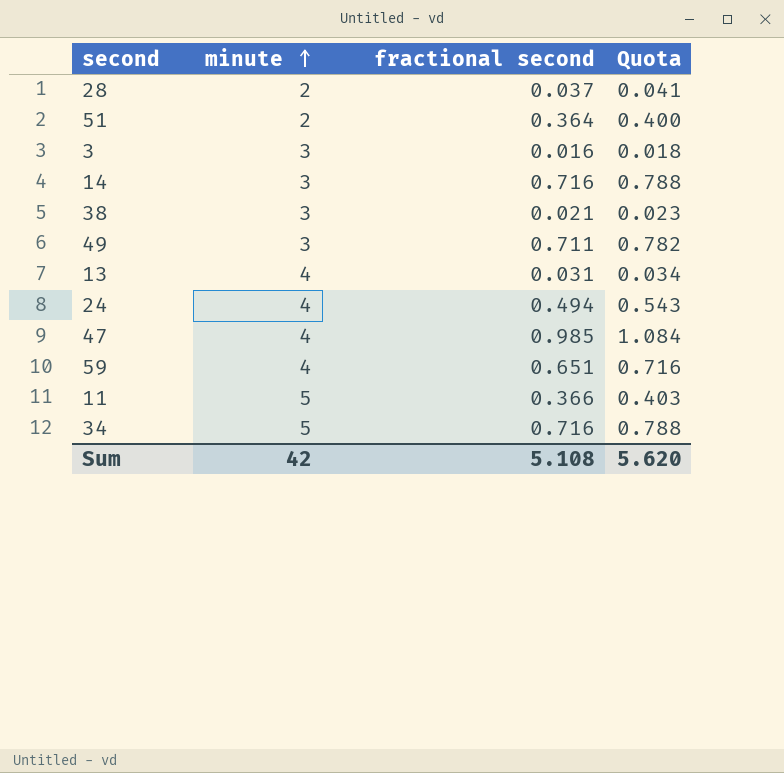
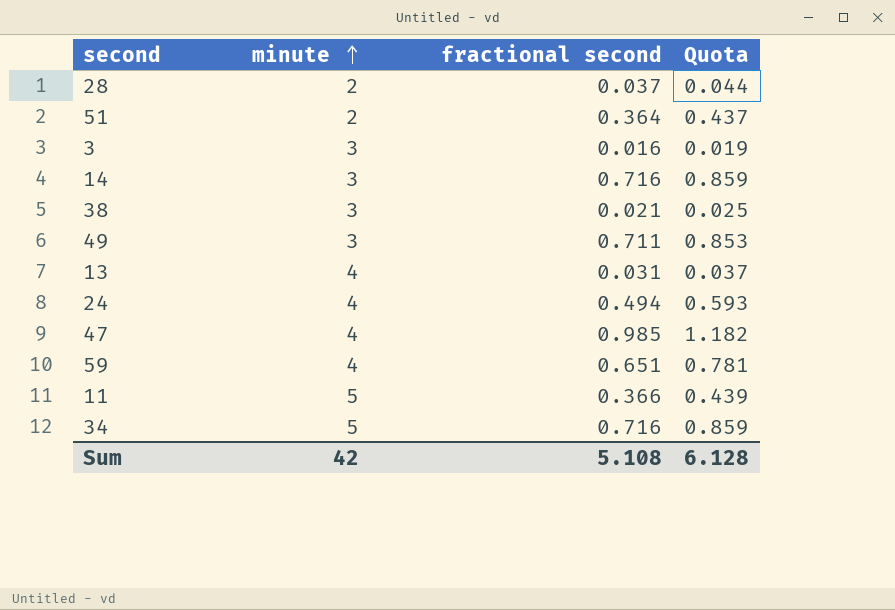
column Quota | formula: [fractional second] * 1.1 -> [fractional second] * 1.2
Sum | Quota: 5.620 -> 6.128

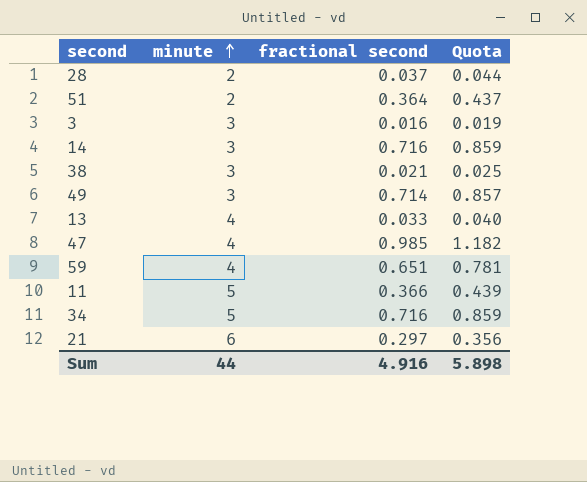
row 24: 4 | 0.494 | 0.593 -> none
49 | fractional second: 0.711 -> 0.714
49 | Quota: 0.853 -> 0.857
13 | fractional second: 0.031 -> 0.033
13 | Quota: 0.037 -> 0.040
row 21: none -> 6 | 0.297 | 0.356
Sum | minute: 42 -> 44
Sum | fractional second: 5.108 -> 4.916
Sum | Quota: 6.128 -> 5.898

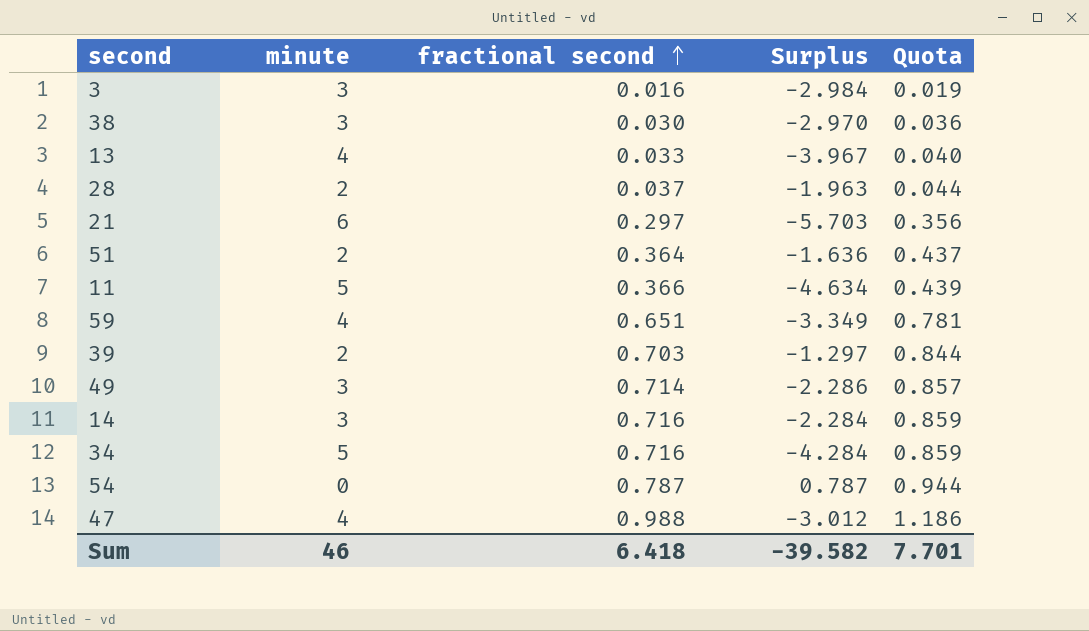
row order: minute ascending -> fractional second ascending
column Surplus | formula: none -> [fractional second] - [minute]
38 | fractional second: 0.021 -> 0.030
38 | Quota: 0.025 -> 0.036
row 39: none -> 2 | 0.703 | -1.297 | 0.844
row 54: none -> 0 | 0.787 | 0.787 | 0.944
47 | fractional second: 0.985 -> 0.988
47 | Quota: 1.182 -> 1.186
Sum | minute: 44 -> 46
Sum | fractional second: 4.916 -> 6.418
Sum | Quota: 5.898 -> 7.701

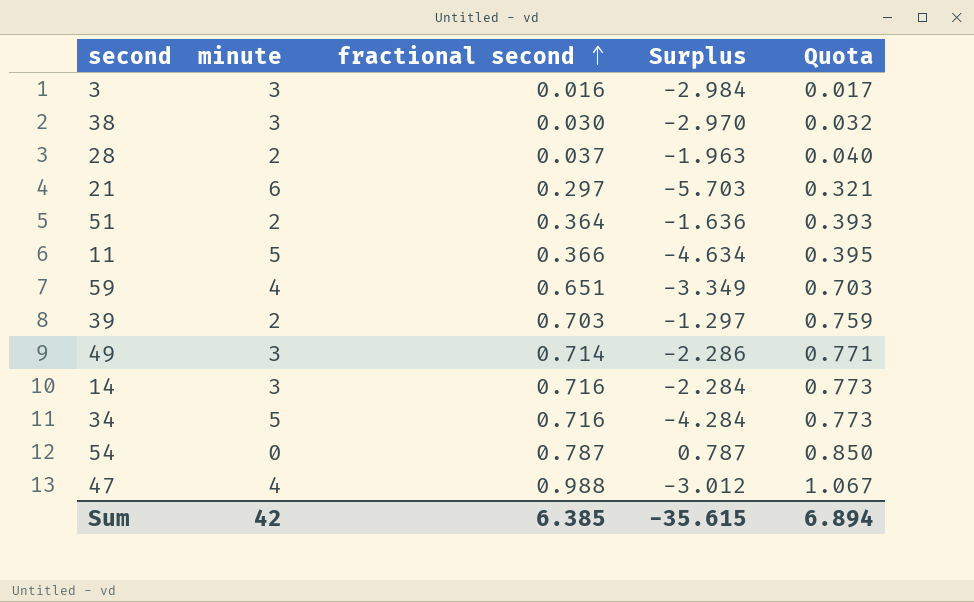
column Quota | formula: [fractional second] * 1.2 -> [fractional second] * 1.08
row 13: 4 | 0.033 | -3.967 | 0.040 -> none
Sum | minute: 46 -> 42
Sum | fractional second: 6.418 -> 6.385
Sum | Surplus: -39.582 -> -35.615
Sum | Quota: 7.701 -> 6.894

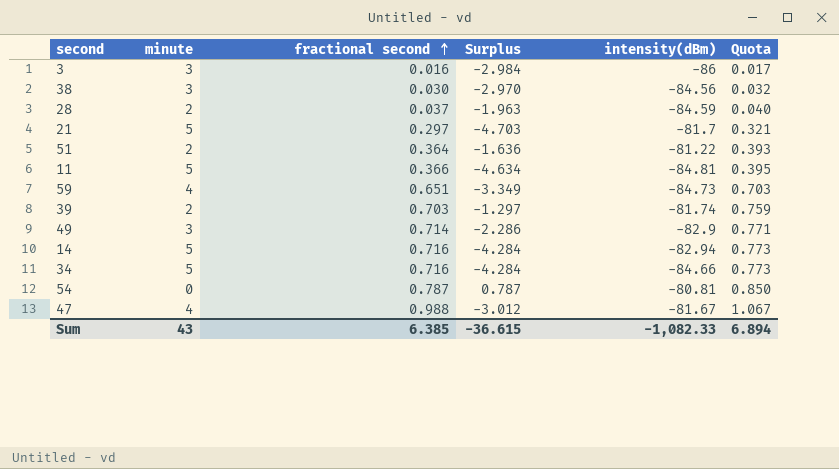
column intensity(dBm) | position: none -> 5
21 | minute: 6 -> 5
21 | Surplus: -5.703 -> -4.703
14 | minute: 3 -> 5
14 | Surplus: -2.284 -> -4.284
Sum | minute: 42 -> 43
Sum | Surplus: -35.615 -> -36.615

